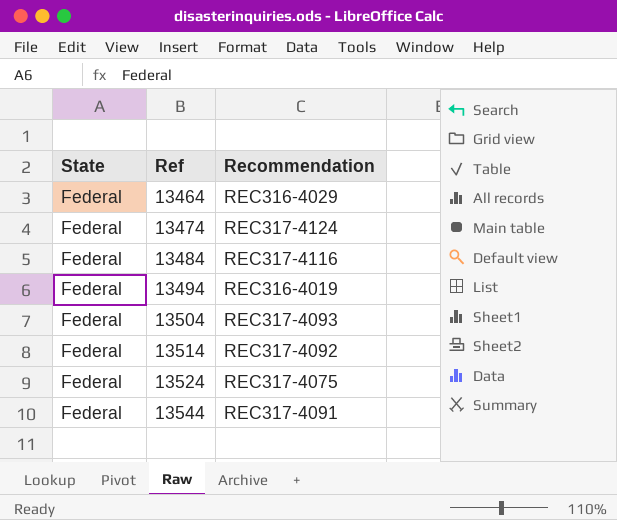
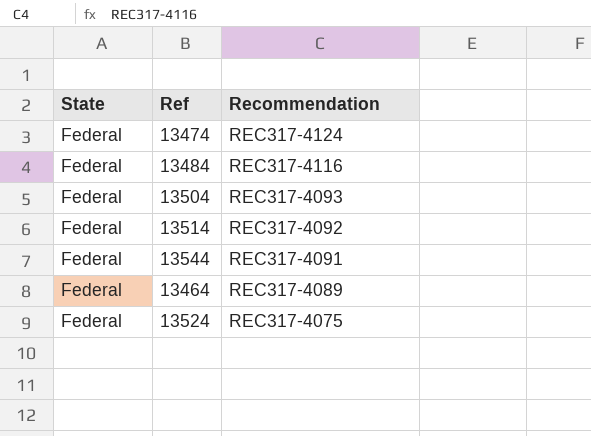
row order: Ref ascending -> Recommendation descending
row 13494: Federal | REC316-4019 -> none
13464 | Recommendation: REC316-4029 -> REC317-4089

